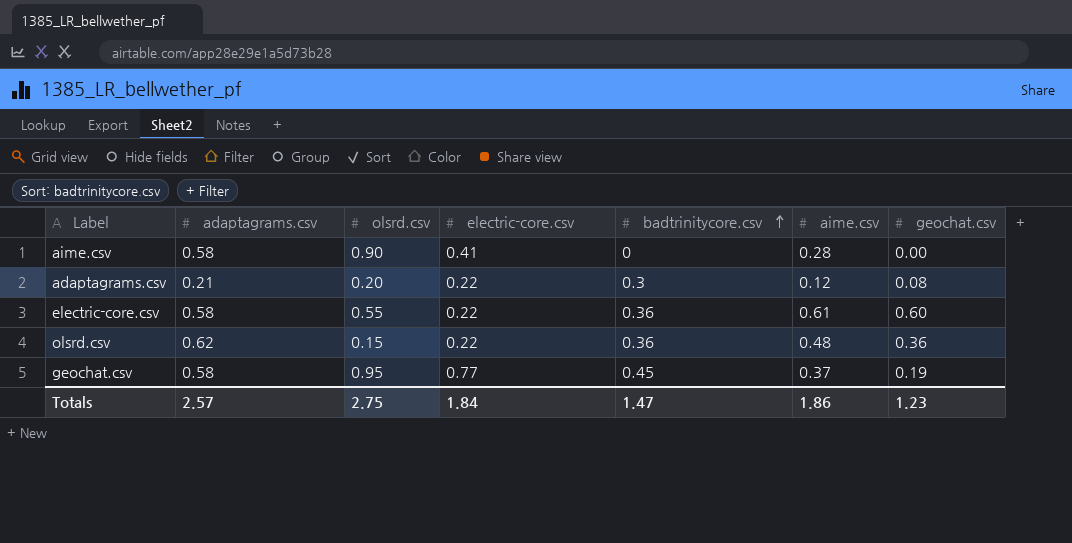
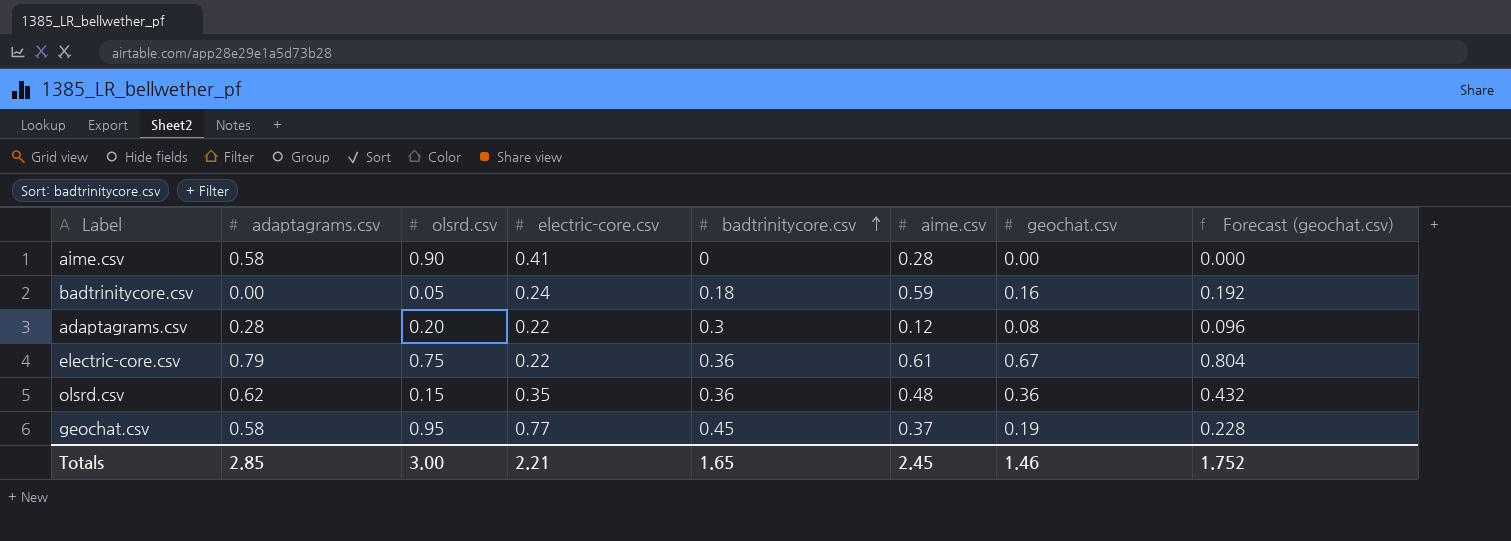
column Forecast (geochat.csv) | formula: none -> [geochat.csv] * 1.2
row badtrinitycore.csv: none -> 0.00 | 0.05 | 0.24 | 0.18 | 0.59 | 0.16 | 0.192
adaptagrams.csv | adaptagrams.csv: 0.21 -> 0.28
electric-core.csv | adaptagrams.csv: 0.58 -> 0.79
electric-core.csv | olsrd.csv: 0.55 -> 0.75
electric-core.csv | geochat.csv: 0.60 -> 0.67
olsrd.csv | electric-core.csv: 0.22 -> 0.35
Totals | adaptagrams.csv: 2.57 -> 2.85
Totals | olsrd.csv: 2.75 -> 3.00
Totals | electric-core.csv: 1.84 -> 2.21
Totals | badtrinitycore.csv: 1.47 -> 1.65
Totals | aime.csv: 1.86 -> 2.45
Totals | geochat.csv: 1.23 -> 1.46

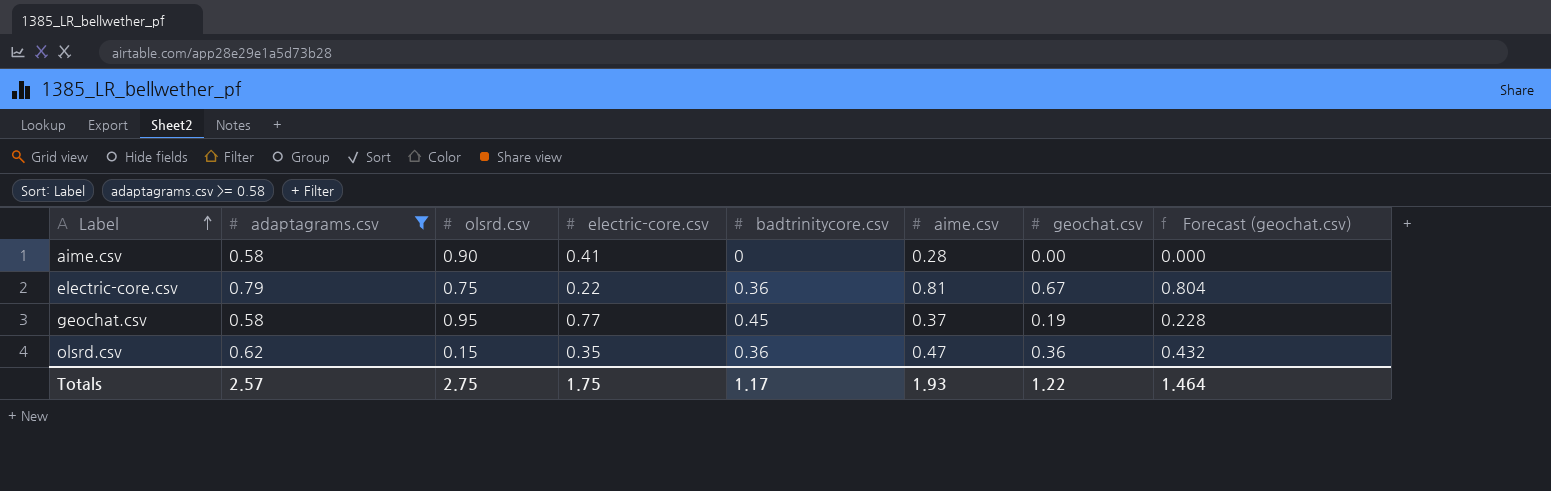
filter: none -> adaptagrams.csv >= 0.58
row order: badtrinitycore.csv ascending -> Label ascending
electric-core.csv | aime.csv: 0.61 -> 0.81
olsrd.csv | aime.csv: 0.48 -> 0.47
Totals | adaptagrams.csv: 2.85 -> 2.57
Totals | olsrd.csv: 3.00 -> 2.75
Totals | electric-core.csv: 2.21 -> 1.75
Totals | badtrinitycore.csv: 1.65 -> 1.17
Totals | aime.csv: 2.45 -> 1.93
Totals | geochat.csv: 1.46 -> 1.22
Totals | Forecast (geochat.csv): 1.752 -> 1.464

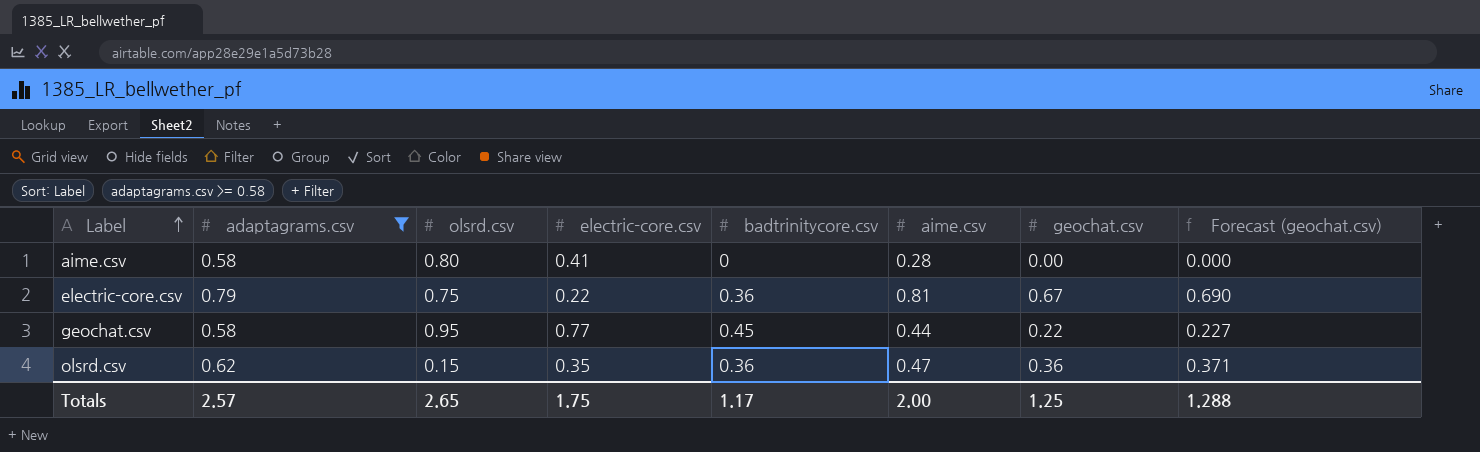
column Forecast (geochat.csv) | formula: [geochat.csv] * 1.2 -> [geochat.csv] * 1.03
aime.csv | olsrd.csv: 0.90 -> 0.80
geochat.csv | aime.csv: 0.37 -> 0.44
geochat.csv | geochat.csv: 0.19 -> 0.22
Totals | olsrd.csv: 2.75 -> 2.65
Totals | aime.csv: 1.93 -> 2.00
Totals | geochat.csv: 1.22 -> 1.25
Totals | Forecast (geochat.csv): 1.464 -> 1.288

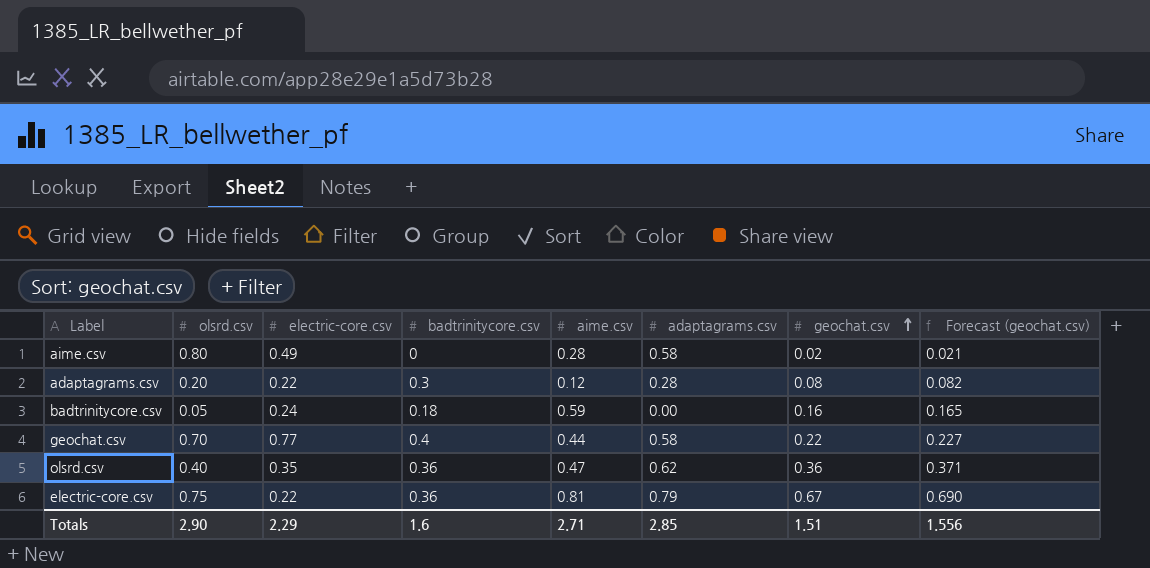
filter: adaptagrams.csv >= 0.58 -> none
row order: Label ascending -> geochat.csv ascending
column adaptagrams.csv | position: 2 -> 6
aime.csv | electric-core.csv: 0.41 -> 0.49
aime.csv | geochat.csv: 0.00 -> 0.02
aime.csv | Forecast (geochat.csv): 0.000 -> 0.021
geochat.csv | olsrd.csv: 0.95 -> 0.70
geochat.csv | badtrinitycore.csv: 0.45 -> 0.4
olsrd.csv | olsrd.csv: 0.15 -> 0.40
Totals | olsrd.csv: 2.65 -> 2.90
Totals | electric-core.csv: 1.75 -> 2.29
Totals | badtrinitycore.csv: 1.17 -> 1.6
Totals | aime.csv: 2.00 -> 2.71
Totals | adaptagrams.csv: 2.57 -> 2.85
Totals | geochat.csv: 1.25 -> 1.51
Totals | Forecast (geochat.csv): 1.288 -> 1.556

